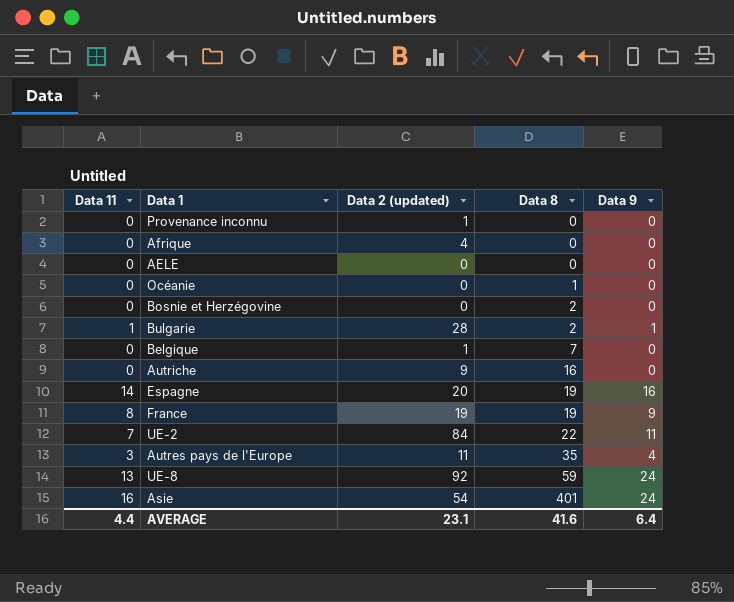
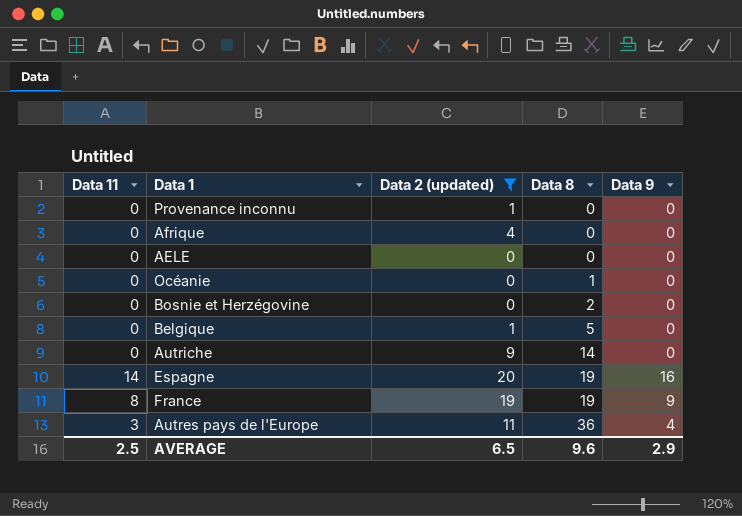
filter: none -> Data 2 (updated) <= 20
Belgique | Data 8: 7 -> 5
Autriche | Data 8: 16 -> 14
Autres pays de l'Europe | Data 8: 35 -> 36
AVERAGE | Data 11: 4.4 -> 2.5
AVERAGE | Data 2 (updated): 23.1 -> 6.5
AVERAGE | Data 8: 41.6 -> 9.6
AVERAGE | Data 9: 6.4 -> 2.9

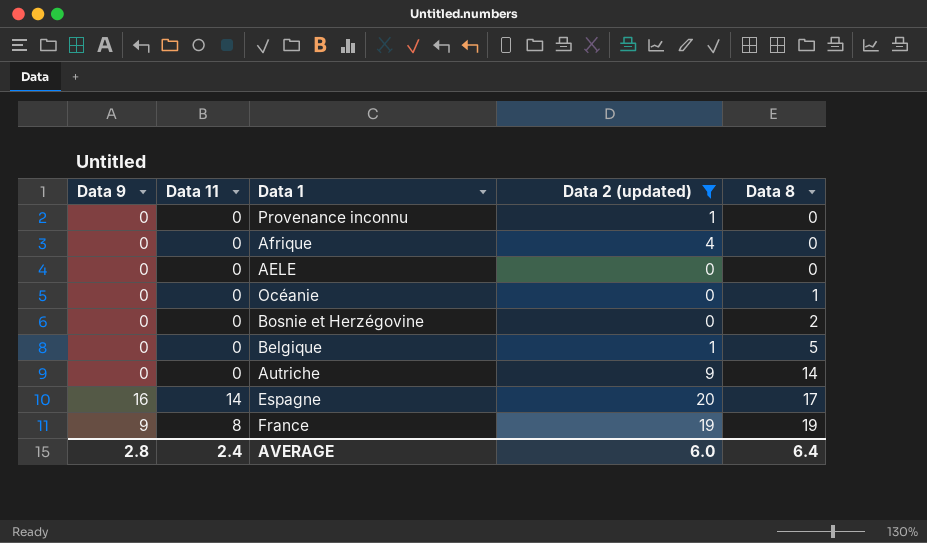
column Data 9 | position: 5 -> 1
row Autres pays de l'Europe: 3 | 11 | 36 | 4 -> none
Espagne | Data 8: 19 -> 17
AVERAGE | Data 9: 2.9 -> 2.8
AVERAGE | Data 11: 2.5 -> 2.4
AVERAGE | Data 2 (updated): 6.5 -> 6.0
AVERAGE | Data 8: 9.6 -> 6.4

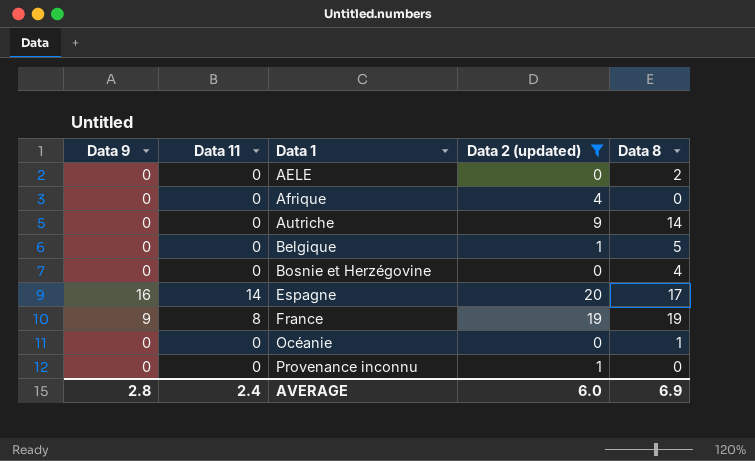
row order: Data 8 ascending -> Data 1 ascending
AELE | Data 8: 0 -> 2
Bosnie et Herzégovine | Data 8: 2 -> 4
AVERAGE | Data 8: 6.4 -> 6.9

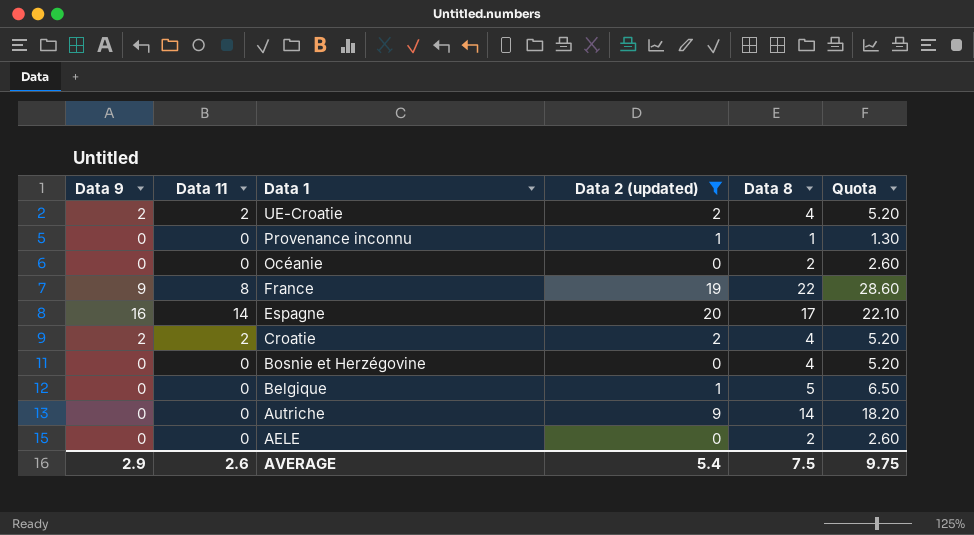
row order: Data 1 ascending -> Data 1 descending
column Quota | formula: none -> [Data 8] * 1.3
row Afrique: 0 | 0 | 4 | 0 -> none
row UE-Croatie: none -> 2 | 2 | 2 | 4 | 5.20
Provenance inconnu | Data 8: 0 -> 1
Océanie | Data 8: 1 -> 2
France | Data 8: 19 -> 22
row Croatie: none -> 2 | 2 | 2 | 4 | 5.20
AVERAGE | Data 9: 2.8 -> 2.9
AVERAGE | Data 11: 2.4 -> 2.6
AVERAGE | Data 2 (updated): 6.0 -> 5.4
AVERAGE | Data 8: 6.9 -> 7.5

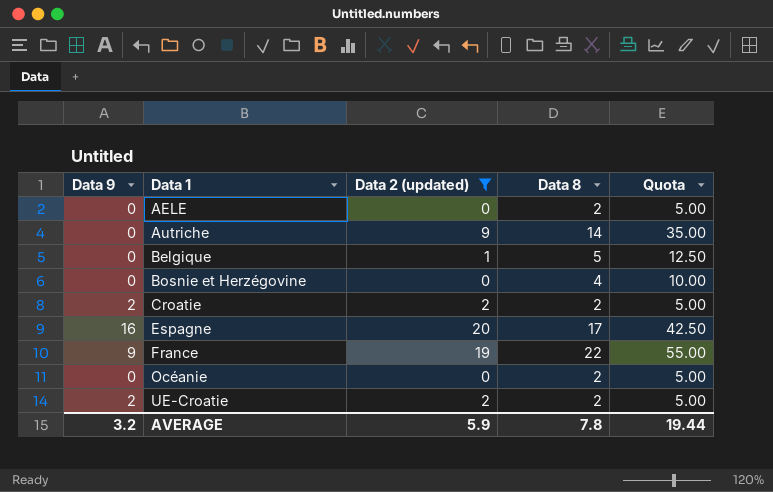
row order: Data 1 descending -> Data 1 ascending
column Data 11 | position: 2 -> none
column Quota | formula: [Data 8] * 1.3 -> [Data 8] * 2.5
row Provenance inconnu: 0 | 0 | 1 | 1 | 1.30 -> none
Croatie | Data 8: 4 -> 2
UE-Croatie | Data 8: 4 -> 2
AVERAGE | Data 9: 2.9 -> 3.2
AVERAGE | Data 2 (updated): 5.4 -> 5.9
AVERAGE | Data 8: 7.5 -> 7.8
AVERAGE | Quota: 9.75 -> 19.44

